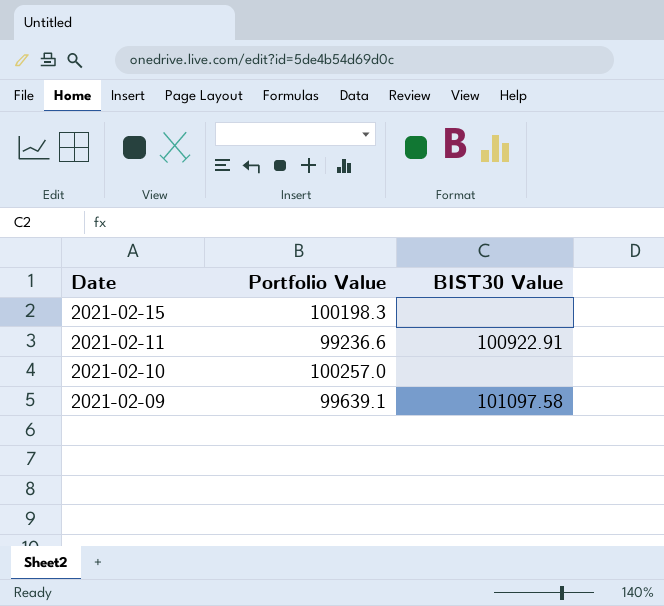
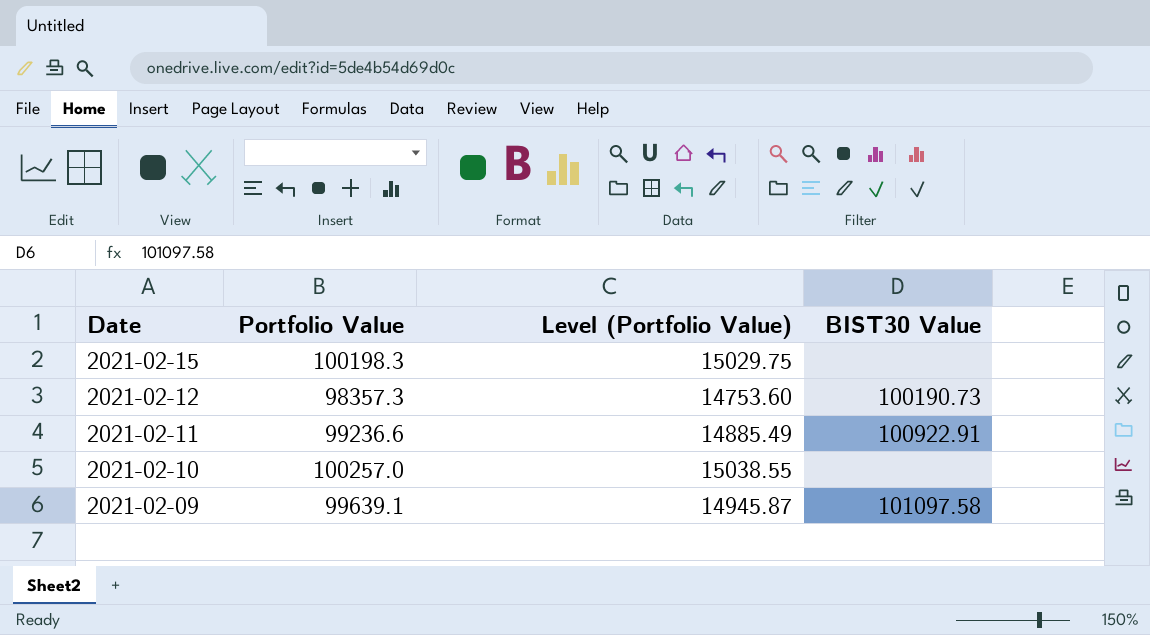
column Level (Portfolio Value) | formula: none -> [Portfolio Value] * 0.15
row 2021-02-12: none -> 98357.3 | 14753.60 | 100190.73

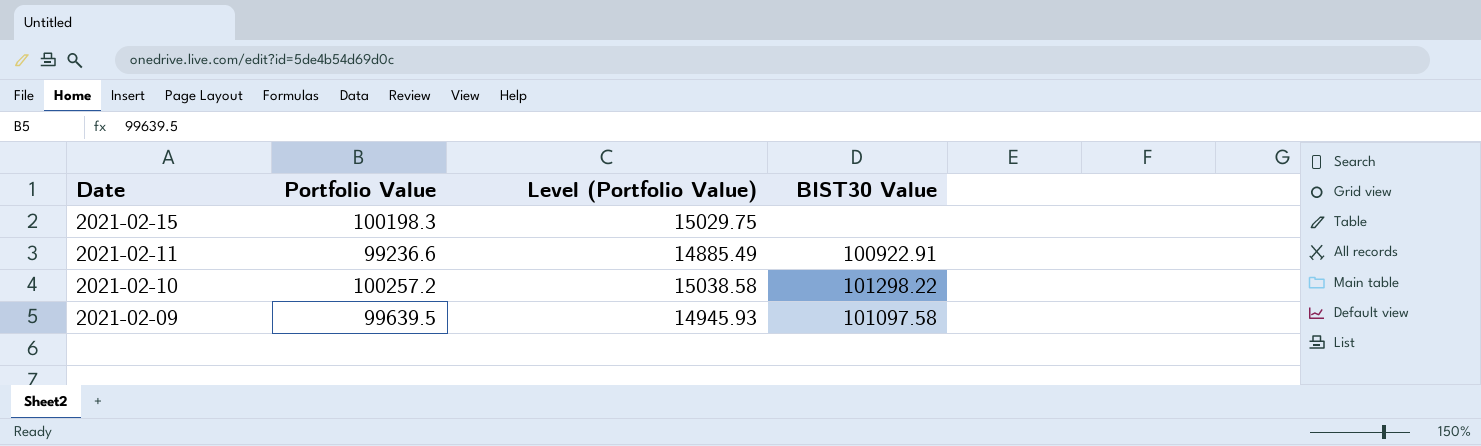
row 2021-02-12: 98357.3 | 14753.60 | 100190.73 -> none
2021-02-10 | Portfolio Value: 100257.0 -> 100257.2
2021-02-10 | Level (Portfolio Value): 15038.55 -> 15038.58
2021-02-10 | BIST30 Value: none -> 101298.22
2021-02-09 | Portfolio Value: 99639.1 -> 99639.5
2021-02-09 | Level (Portfolio Value): 14945.87 -> 14945.93

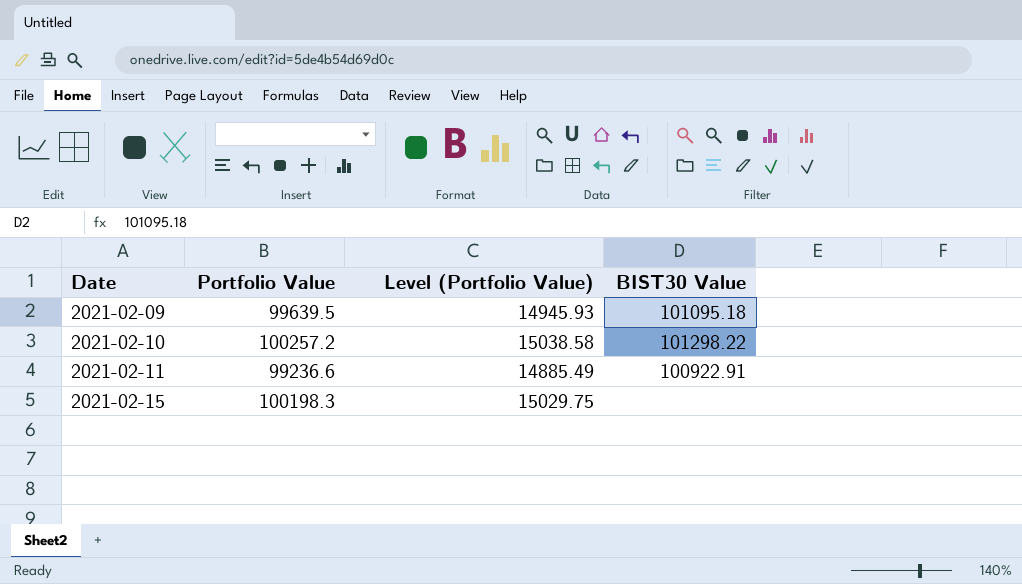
row order: Date descending -> Date ascending
2021-02-09 | BIST30 Value: 101097.58 -> 101095.18

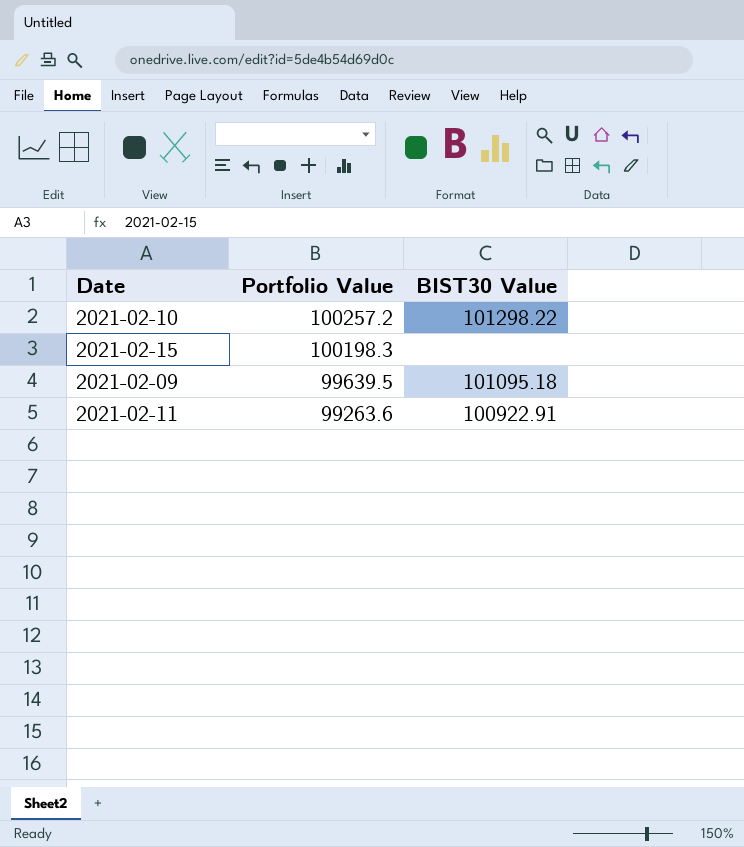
row order: Date ascending -> Portfolio Value descending
column Level (Portfolio Value) | formula: [Portfolio Value] * 0.15 -> none
2021-02-11 | Portfolio Value: 99236.6 -> 99263.6

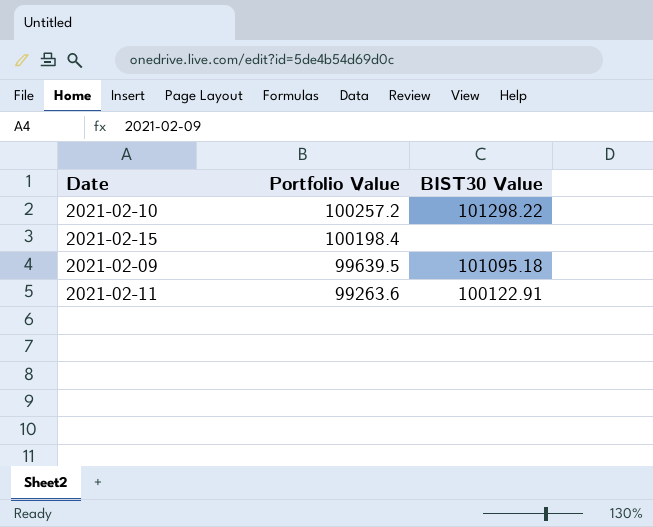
2021-02-15 | Portfolio Value: 100198.3 -> 100198.4
2021-02-11 | BIST30 Value: 100922.91 -> 100122.91

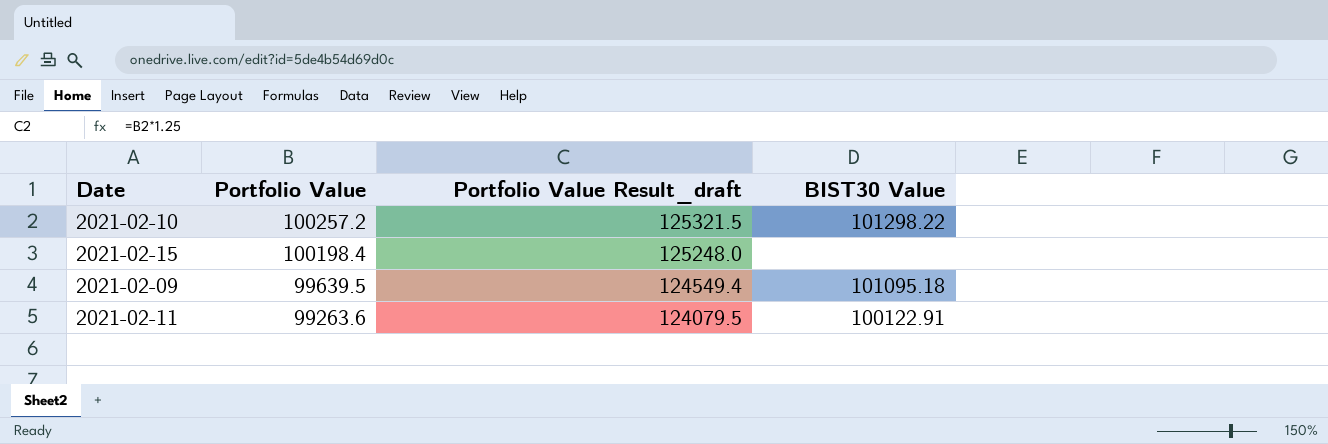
column Portfolio Value Result_draft | formula: none -> [Portfolio Value] * 1.25

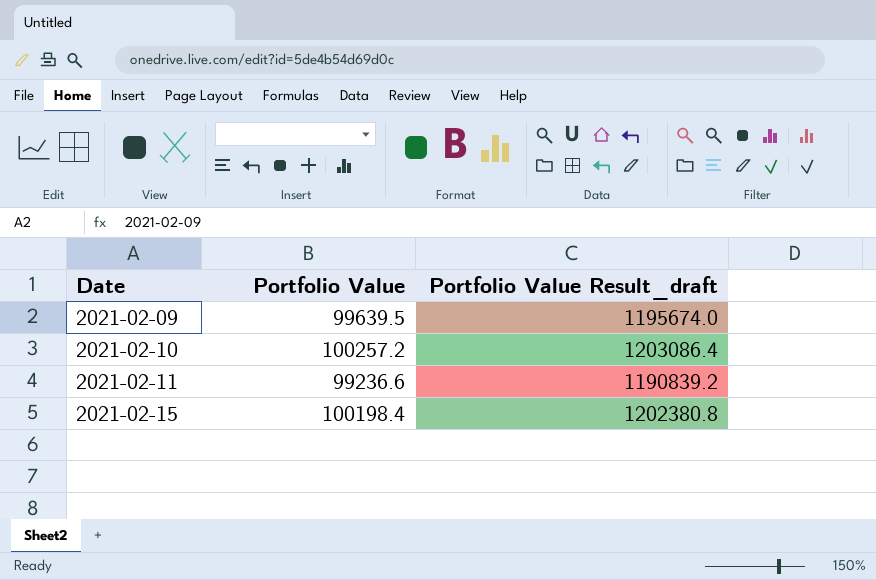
row order: Portfolio Value descending -> Date ascending
column BIST30 Value | position: 4 -> none
column Portfolio Value Result_draft | formula: [Portfolio Value] * 1.25 -> [Portfolio Value] * 12
2021-02-11 | Portfolio Value: 99263.6 -> 99236.6

